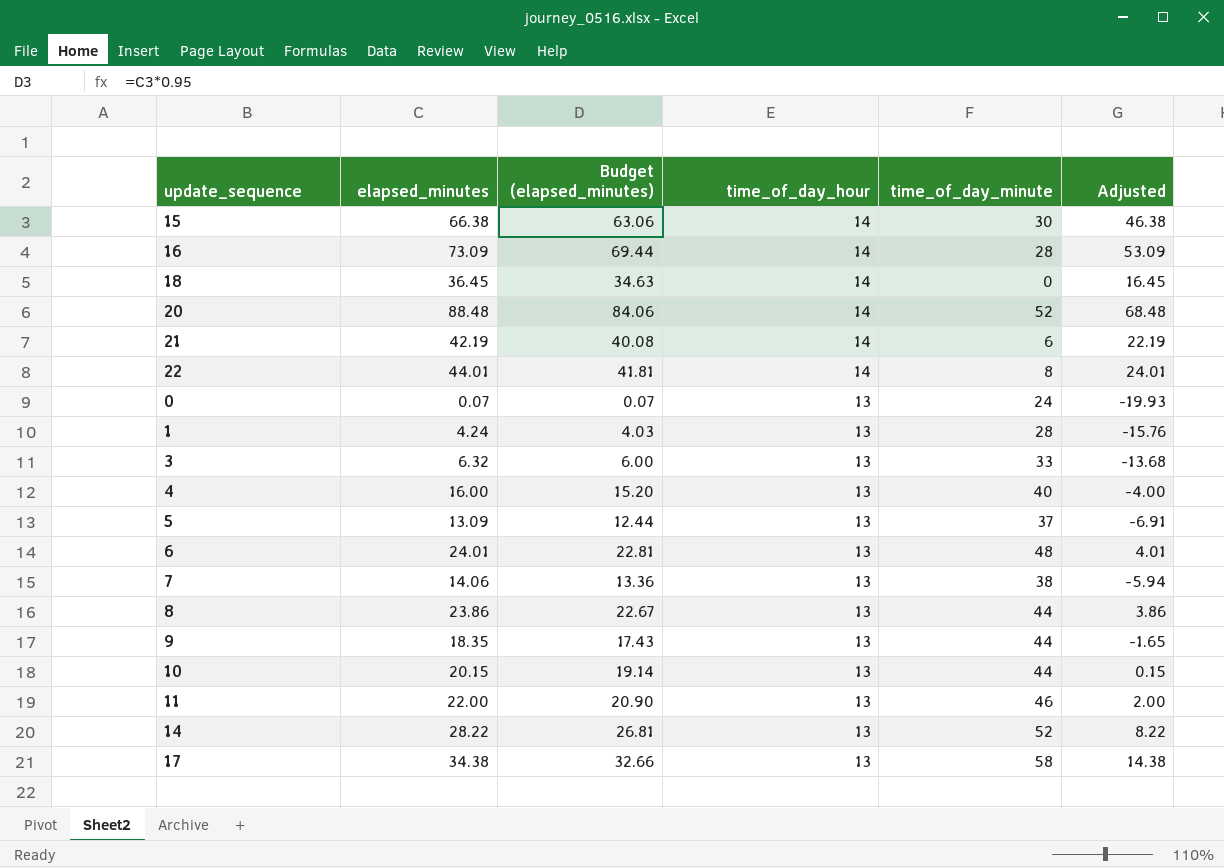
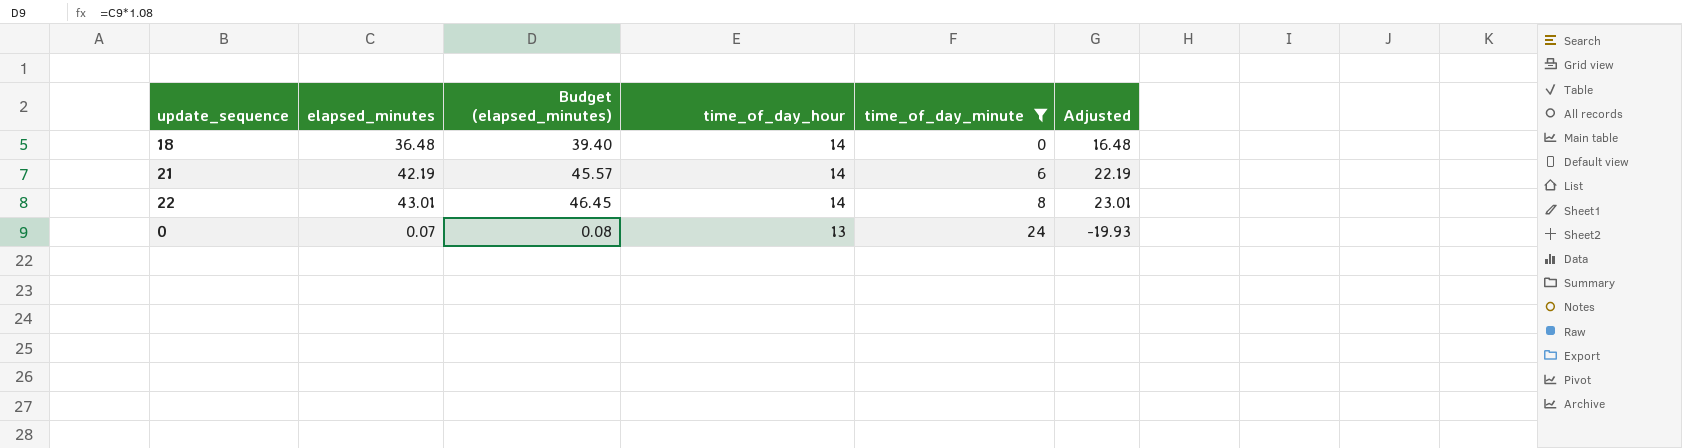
filter: none -> time_of_day_minute <= 24
column Budget (elapsed_minutes) | formula: [elapsed_minutes] * 0.95 -> [elapsed_minutes] * 1.08
18 | elapsed_minutes: 36.45 -> 36.48
18 | Adjusted: 16.45 -> 16.48
22 | elapsed_minutes: 44.01 -> 43.01
22 | Adjusted: 24.01 -> 23.01

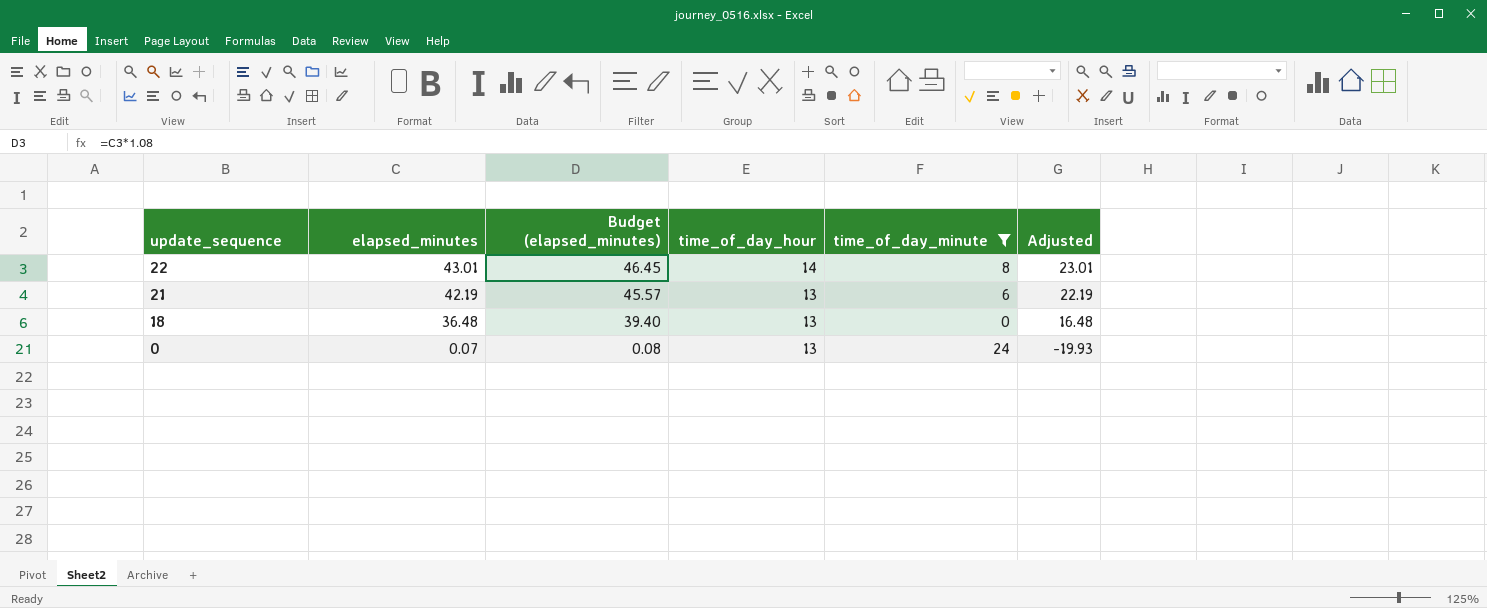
row order: time_of_day_hour descending -> update_sequence descending
21 | time_of_day_hour: 14 -> 13
18 | time_of_day_hour: 14 -> 13

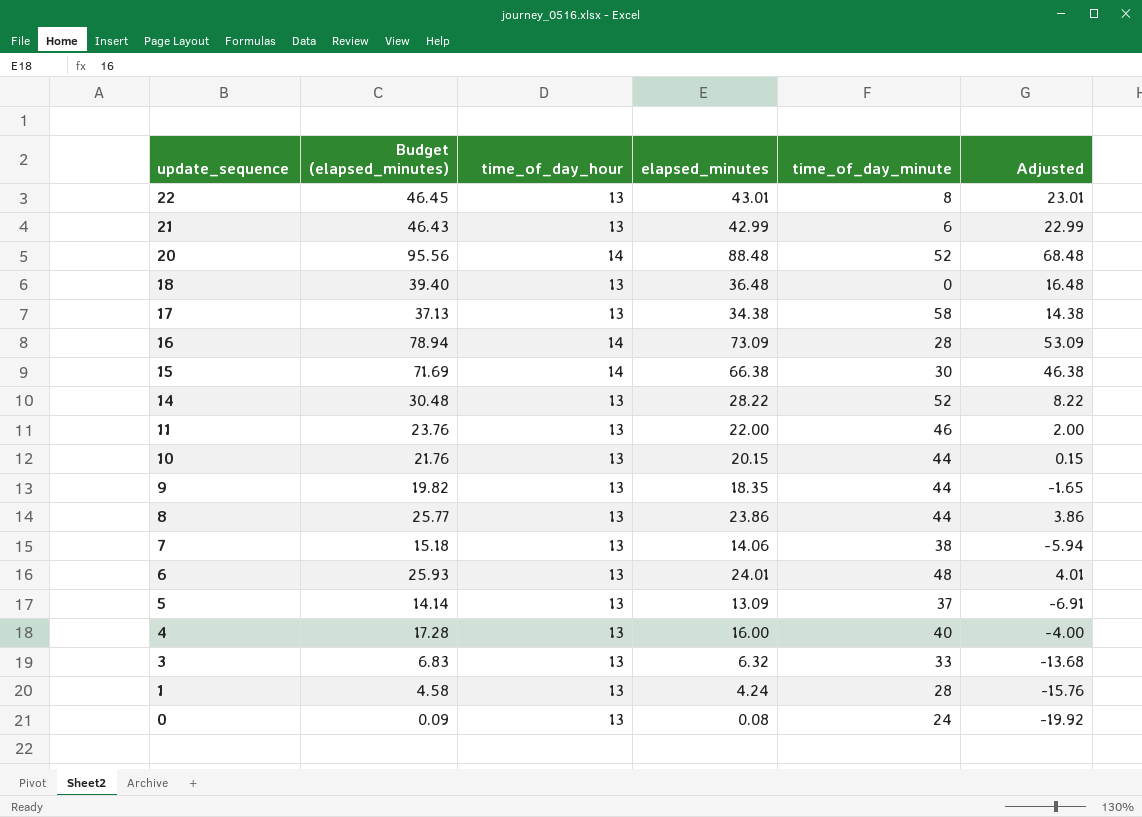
filter: time_of_day_minute <= 24 -> none
column elapsed_minutes | position: 2 -> 4
22 | time_of_day_hour: 14 -> 13
21 | Budget (elapsed_minutes): 45.57 -> 46.43
21 | elapsed_minutes: 42.19 -> 42.99
21 | Adjusted: 22.19 -> 22.99
0 | Budget (elapsed_minutes): 0.08 -> 0.09
0 | elapsed_minutes: 0.07 -> 0.08
0 | Adjusted: -19.93 -> -19.92

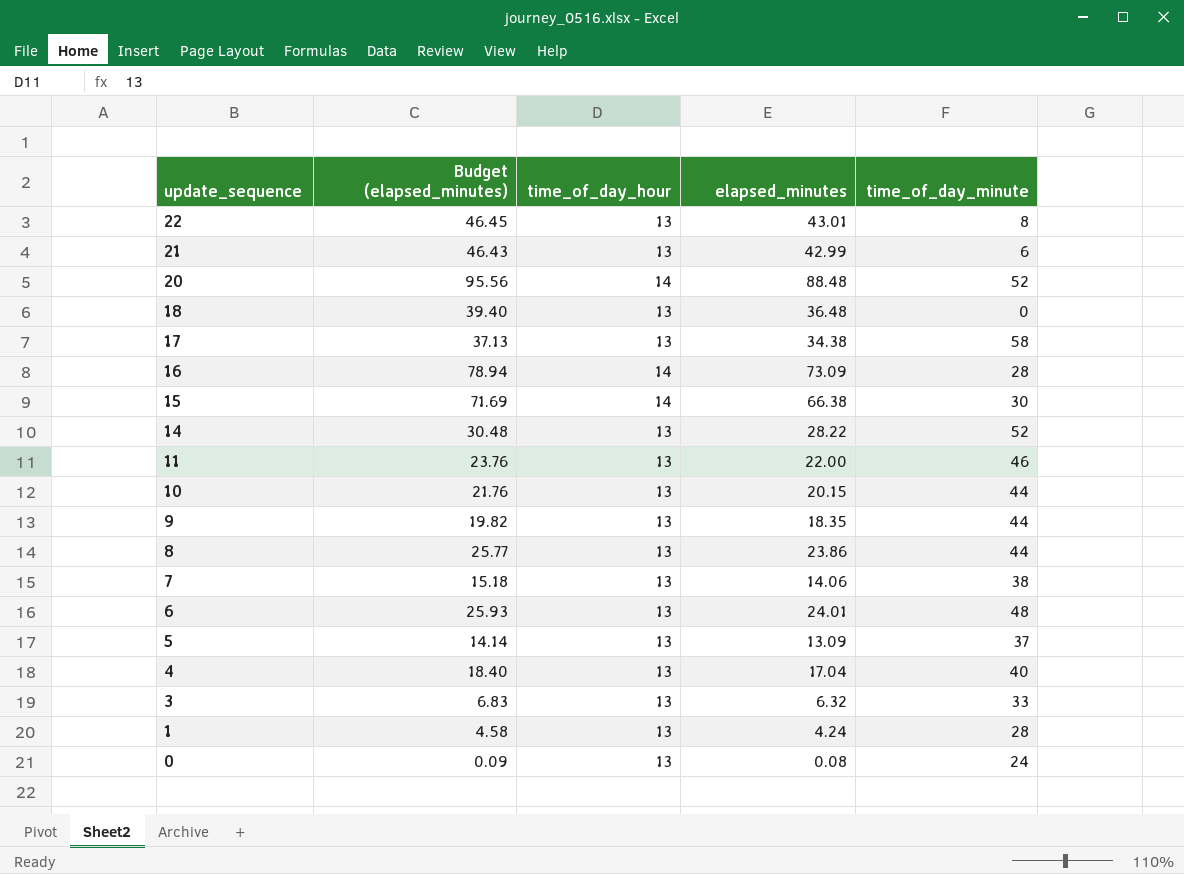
column Adjusted | formula: [elapsed_minutes] - 20 -> none
4 | Budget (elapsed_minutes): 17.28 -> 18.40
4 | elapsed_minutes: 16.00 -> 17.04

